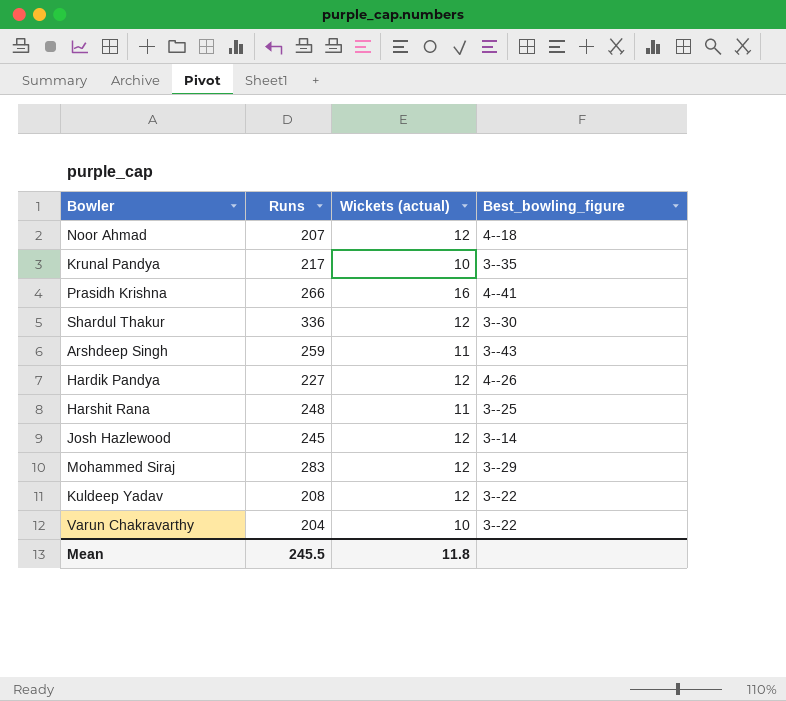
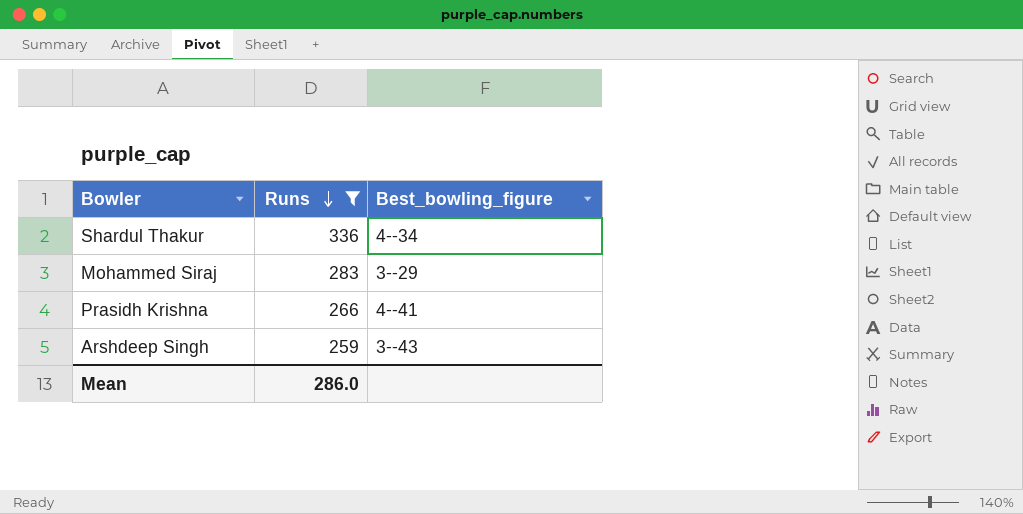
filter: none -> Runs >= 259
row order: none -> Runs descending
column Wickets (actual) | position: 3 -> none
Shardul Thakur | Best_bowling_figure: 3--30 -> 4--34
Mean | Runs: 245.5 -> 286.0

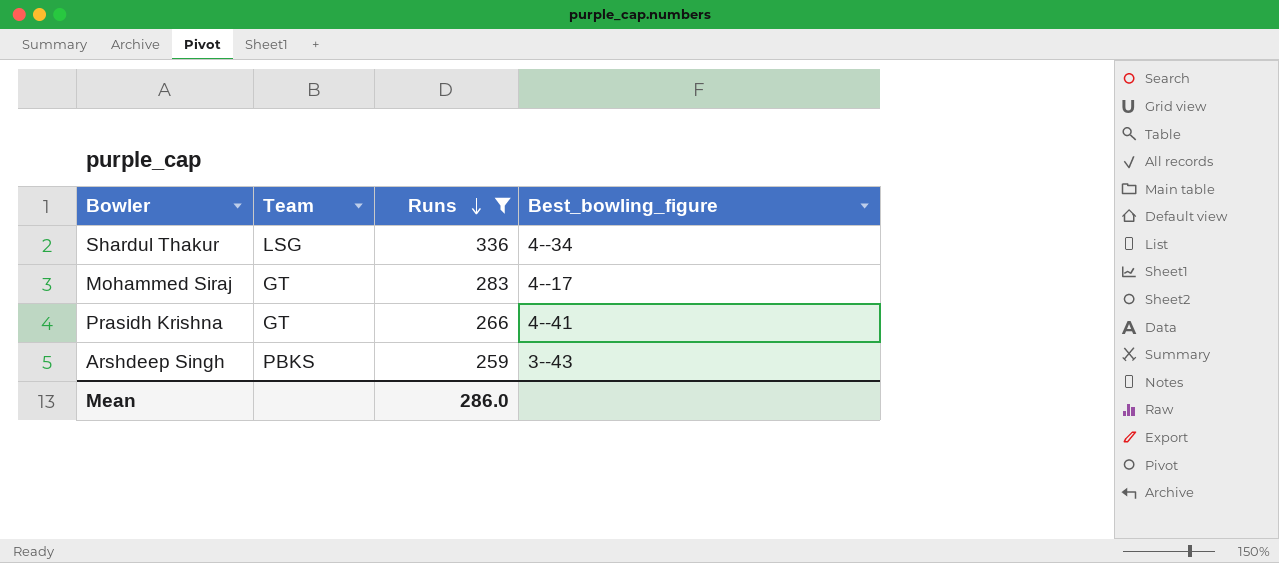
column Team | position: none -> 2
Mohammed Siraj | Best_bowling_figure: 3--29 -> 4--17

